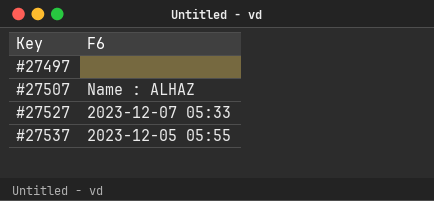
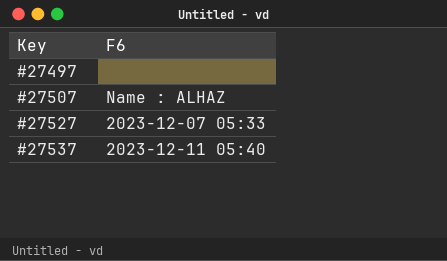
#27537 | F6: 2023-12-05 05:55 -> 2023-12-11 05:40

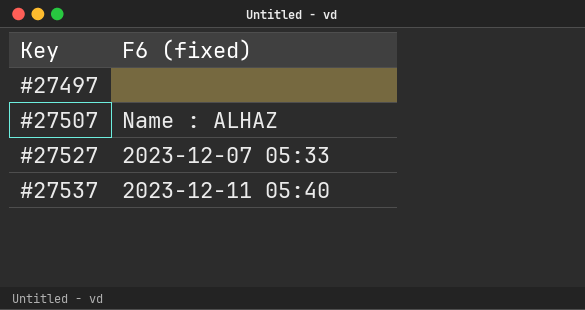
column name: F6 -> F6 (fixed)

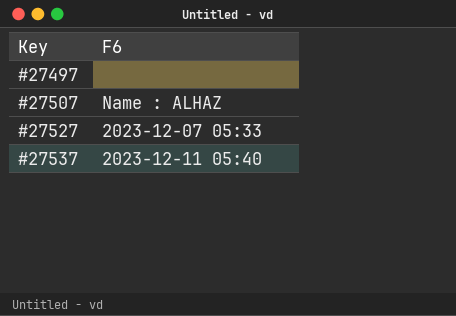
column name: F6 (fixed) -> F6

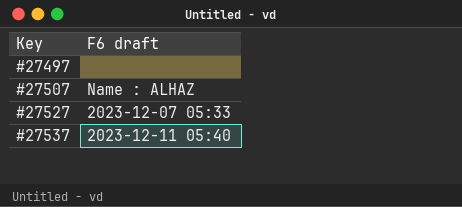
column name: F6 -> F6 draft

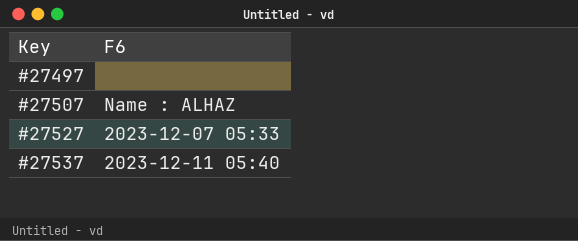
column name: F6 draft -> F6

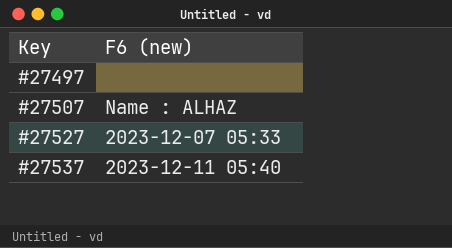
column name: F6 -> F6 (new)

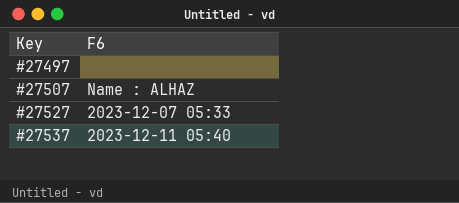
column name: F6 (new) -> F6

